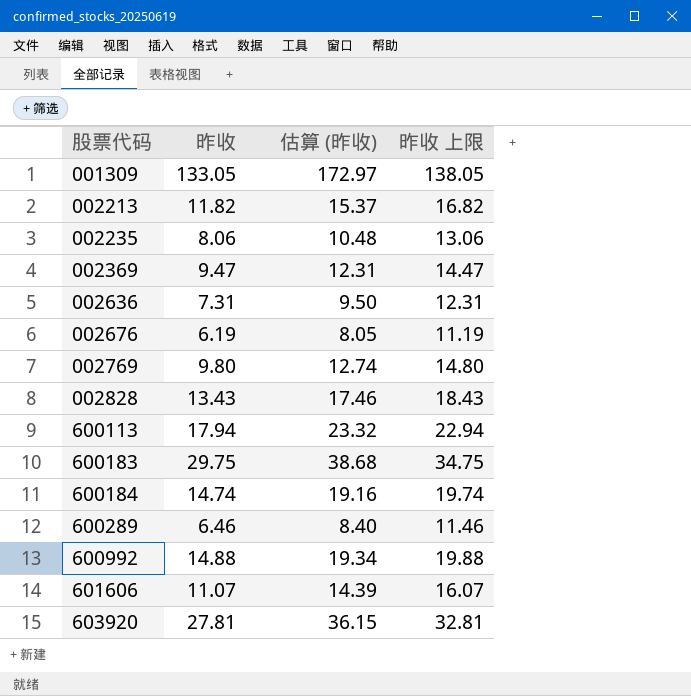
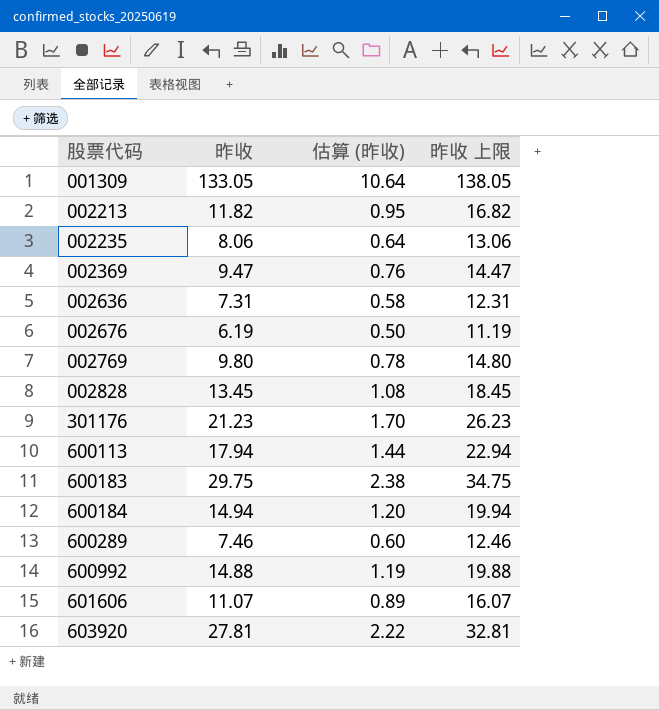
column 估算 (昨收) | formula: [昨收] * 1.3 -> [昨收] * 0.08
002828 | 昨收: 13.43 -> 13.45
002828 | 昨收 上限: 18.43 -> 18.45
row 301176: none -> 21.23 | 1.70 | 26.23
600184 | 昨收: 14.74 -> 14.94
600184 | 昨收 上限: 19.74 -> 19.94
600289 | 昨收: 6.46 -> 7.46
600289 | 昨收 上限: 11.46 -> 12.46

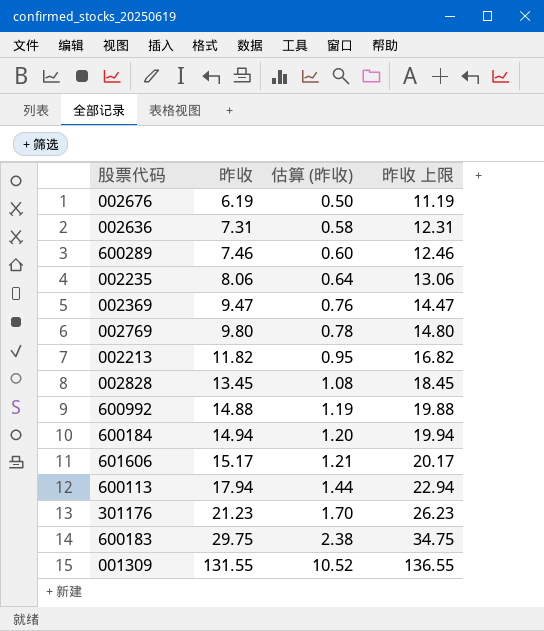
row order: 股票代码 ascending -> 昨收 ascending
row 603920: 27.81 | 2.22 | 32.81 -> none
601606 | 昨收: 11.07 -> 15.17
601606 | 估算 (昨收): 0.89 -> 1.21
601606 | 昨收 上限: 16.07 -> 20.17
001309 | 昨收: 133.05 -> 131.55
001309 | 估算 (昨收): 10.64 -> 10.52
001309 | 昨收 上限: 138.05 -> 136.55

